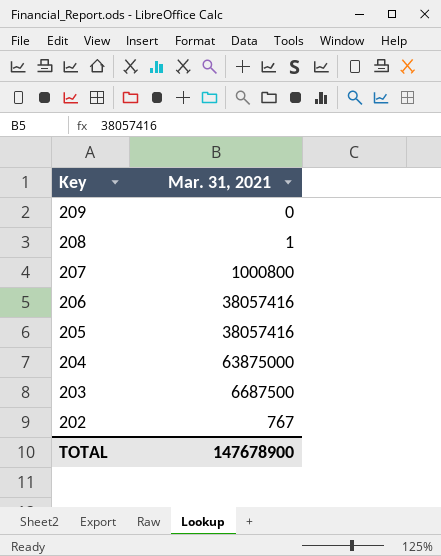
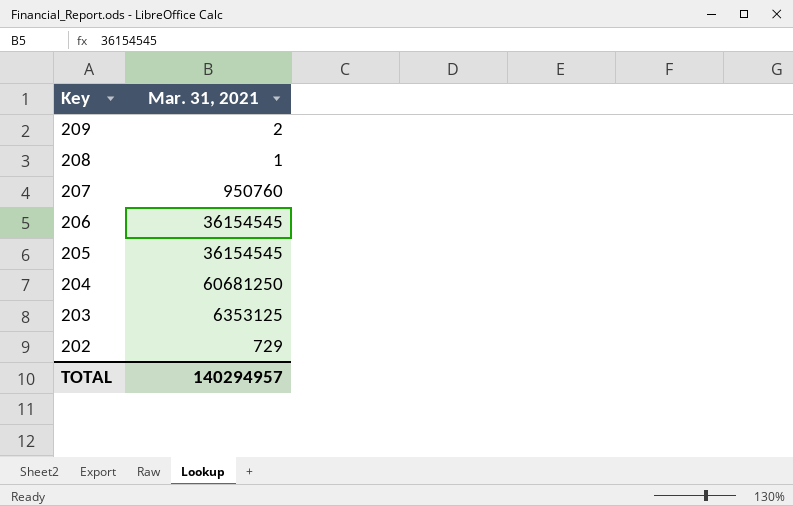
209 | Mar. 31, 2021: 0 -> 2
207 | Mar. 31, 2021: 1000800 -> 950760
206 | Mar. 31, 2021: 38057416 -> 36154545
205 | Mar. 31, 2021: 38057416 -> 36154545
204 | Mar. 31, 2021: 63875000 -> 60681250
203 | Mar. 31, 2021: 6687500 -> 6353125
202 | Mar. 31, 2021: 767 -> 729
TOTAL | Mar. 31, 2021: 147678900 -> 140294957

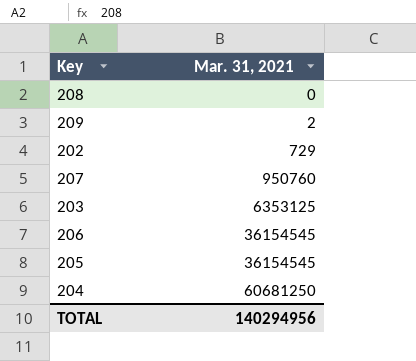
row order: Key descending -> Mar. 31, 2021 ascending
208 | Mar. 31, 2021: 1 -> 0
TOTAL | Mar. 31, 2021: 140294957 -> 140294956

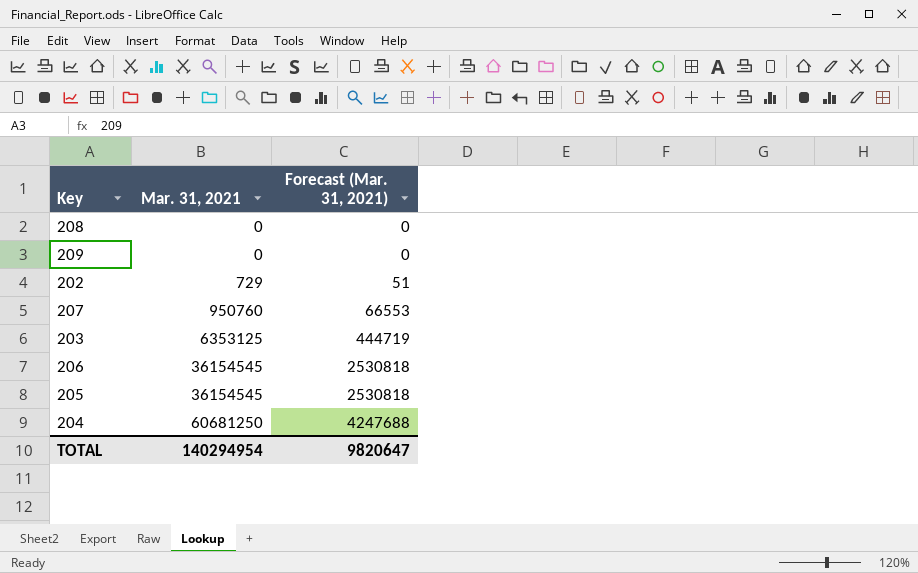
column Forecast (Mar. 31, 2021) | formula: none -> [Mar. 31, 2021] * 0.07
209 | Mar. 31, 2021: 2 -> 0
TOTAL | Mar. 31, 2021: 140294956 -> 140294954

